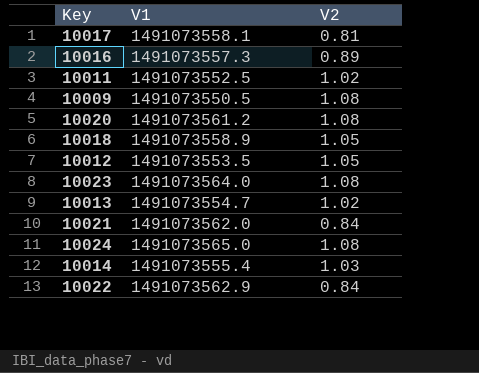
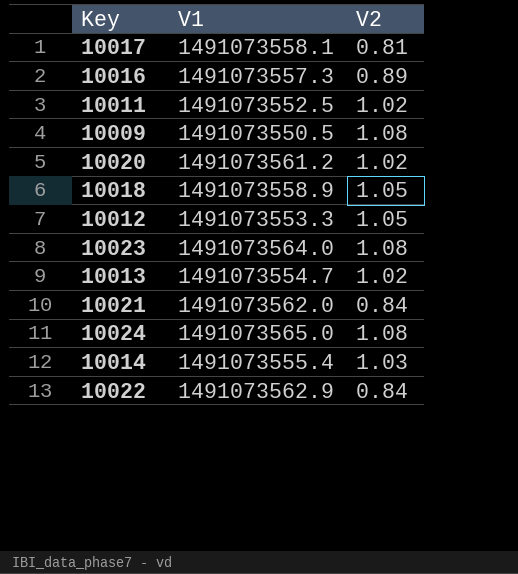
10020 | V2: 1.08 -> 1.02
10012 | V1: 1491073553.5 -> 1491073553.3

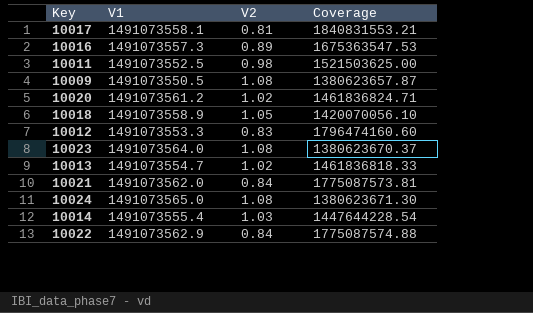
column Coverage | formula: none -> [V1] / [V2]
10011 | V2: 1.02 -> 0.98
10012 | V2: 1.05 -> 0.83

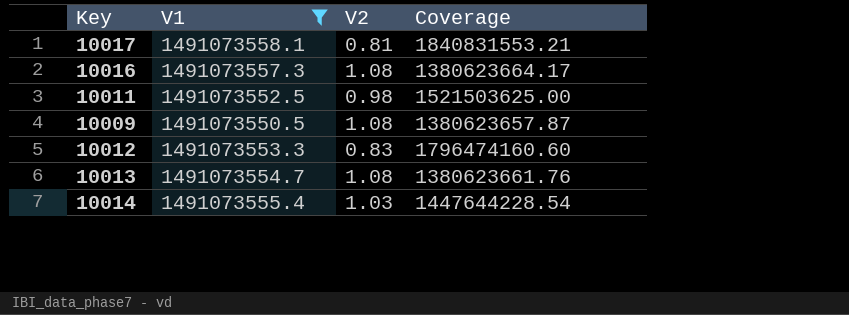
filter: none -> V1 <= 1491073558.1
10016 | V2: 0.89 -> 1.08
10016 | Coverage: 1675363547.53 -> 1380623664.17
10013 | V2: 1.02 -> 1.08
10013 | Coverage: 1461836818.33 -> 1380623661.76

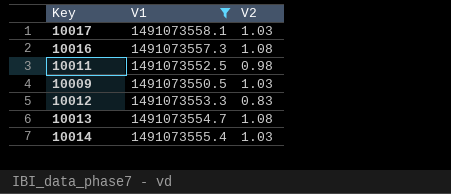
column Coverage | formula: [V1] / [V2] -> none
10017 | V2: 0.81 -> 1.03
10009 | V2: 1.08 -> 1.03

